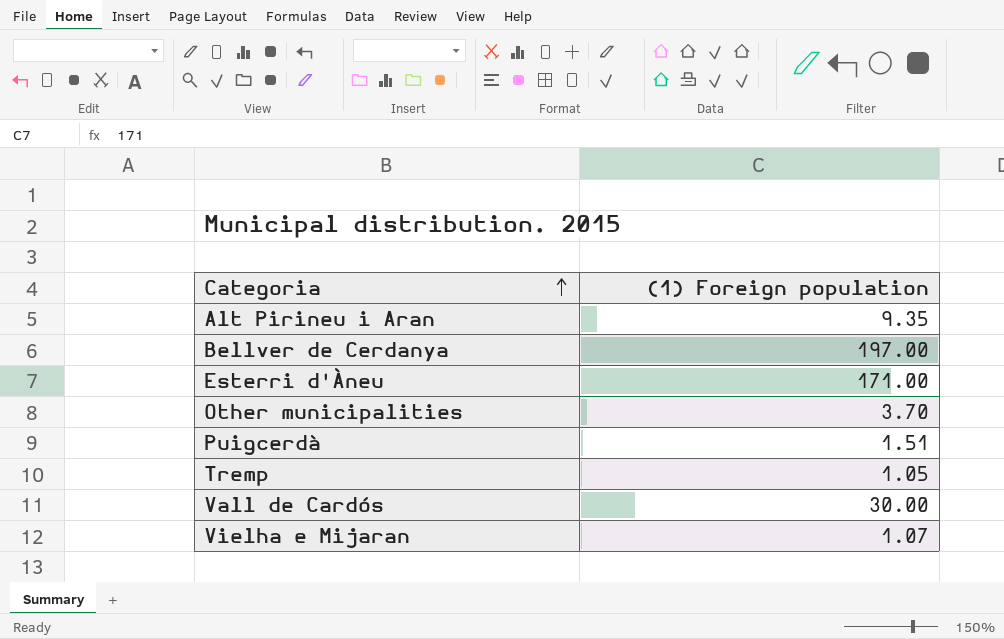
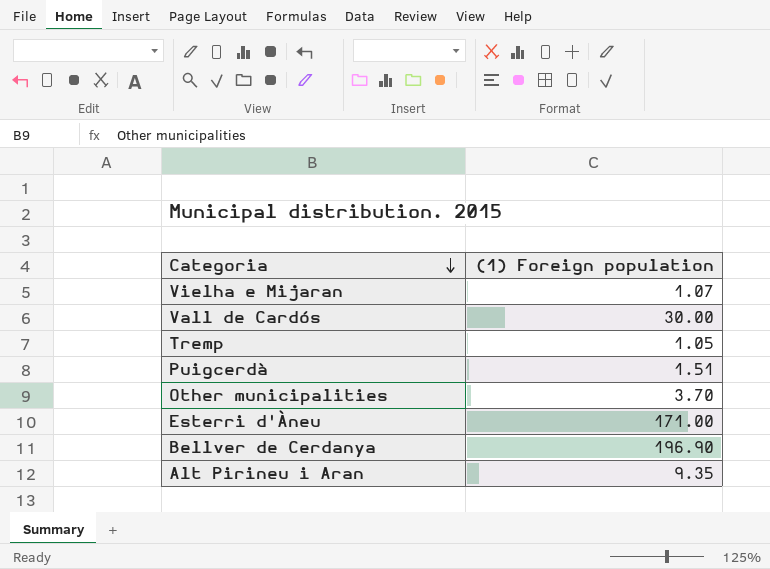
row order: Categoria ascending -> Categoria descending
Bellver de Cerdanya | (1) Foreign population: 197.00 -> 196.90

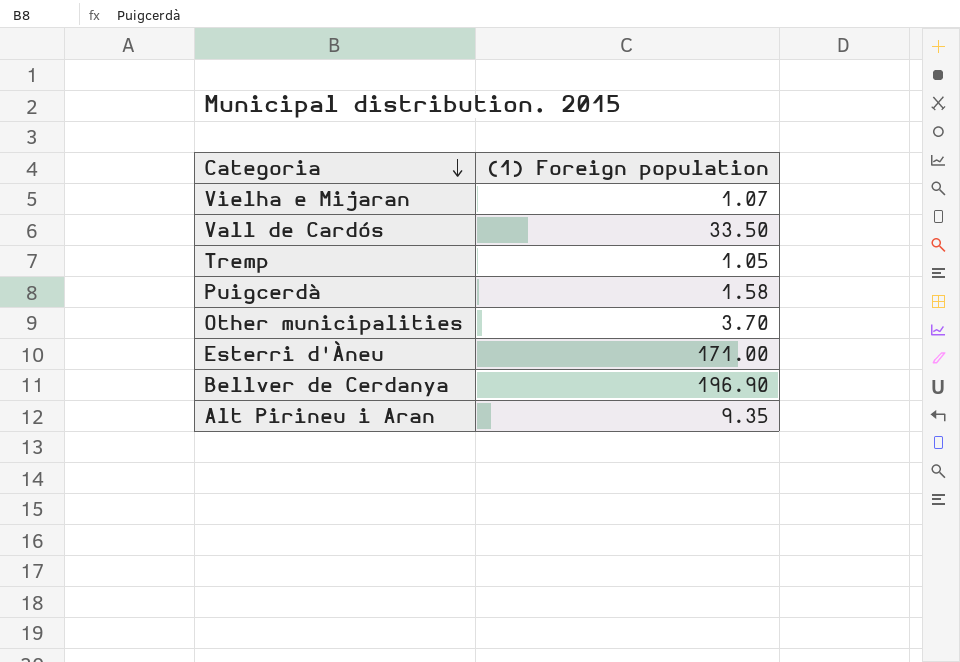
Vall de Cardós | (1) Foreign population: 30.00 -> 33.50
Puigcerdà | (1) Foreign population: 1.51 -> 1.58

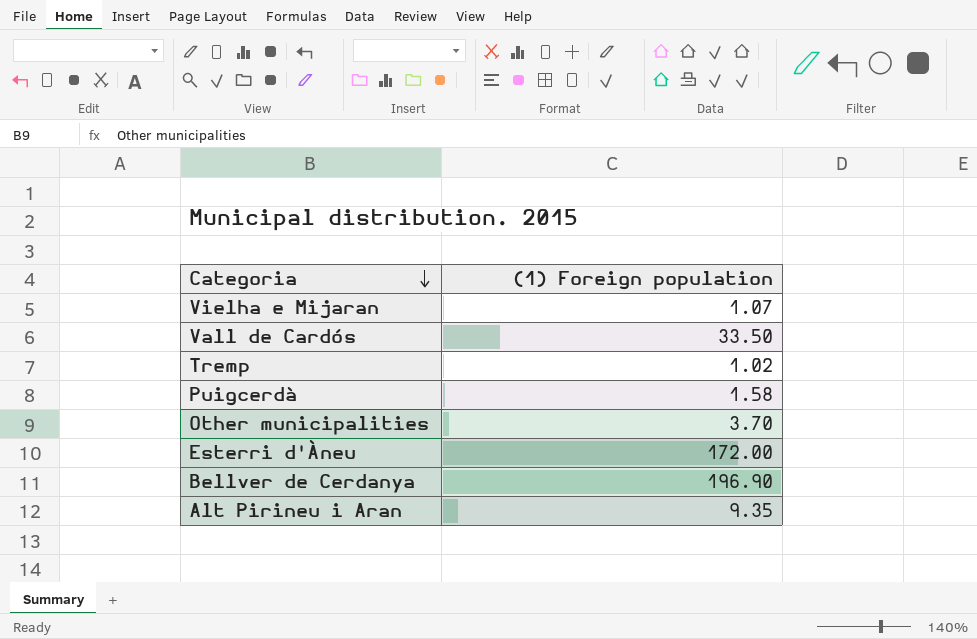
Tremp | (1) Foreign population: 1.05 -> 1.02
Esterri d'Àneu | (1) Foreign population: 171.00 -> 172.00

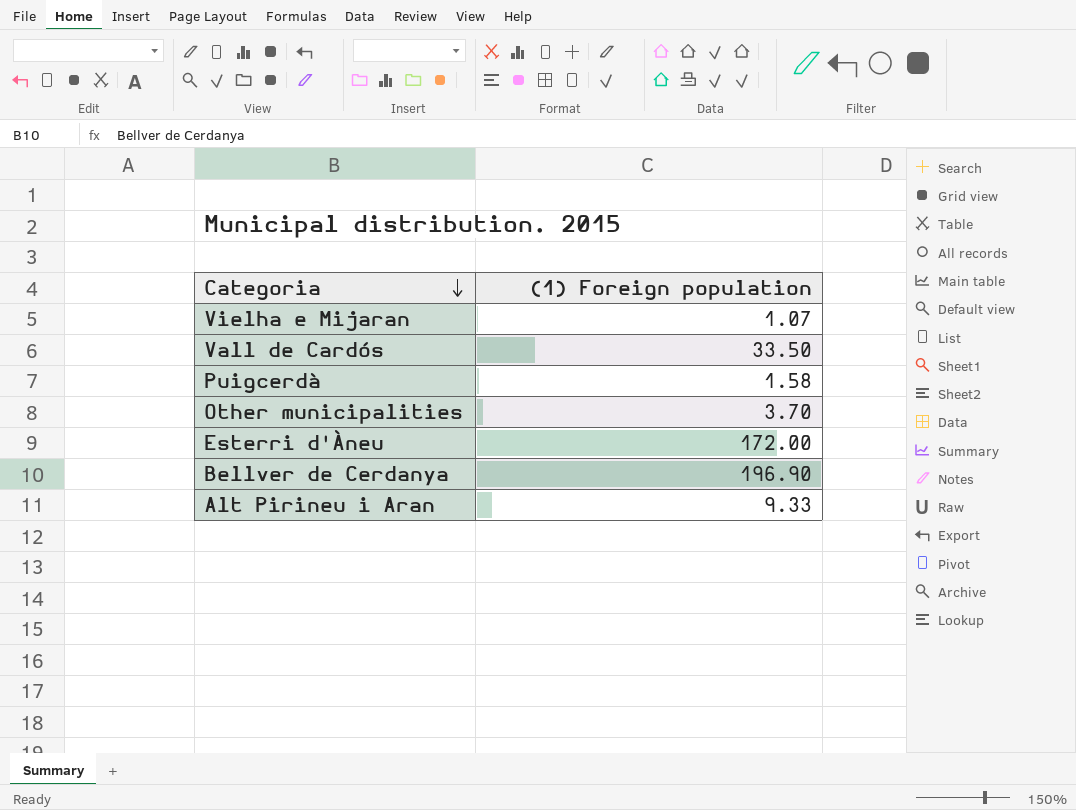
row Tremp: 1.02 -> none
Alt Pirineu i Aran | (1) Foreign population: 9.35 -> 9.33

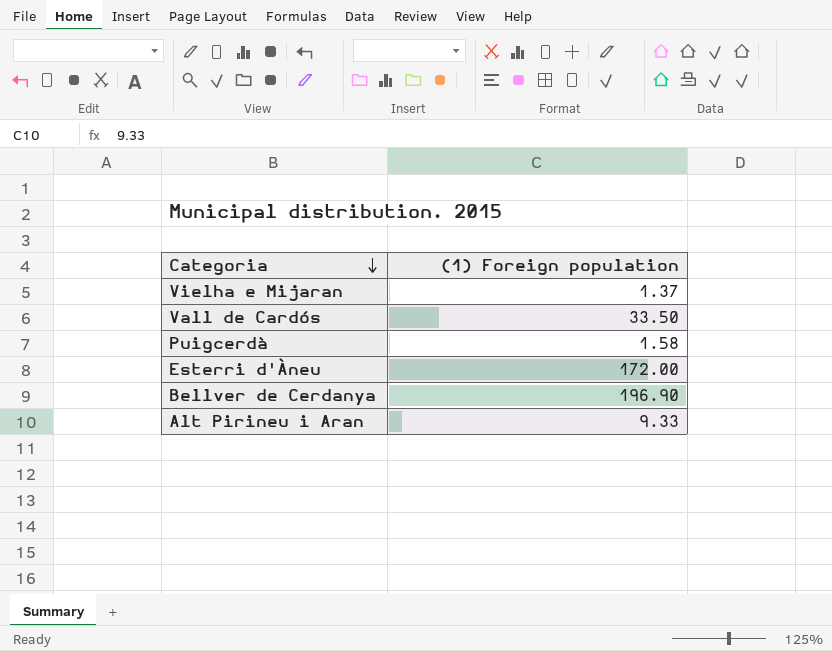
row Other municipalities: 3.70 -> none
Vielha e Mijaran | (1) Foreign population: 1.07 -> 1.37

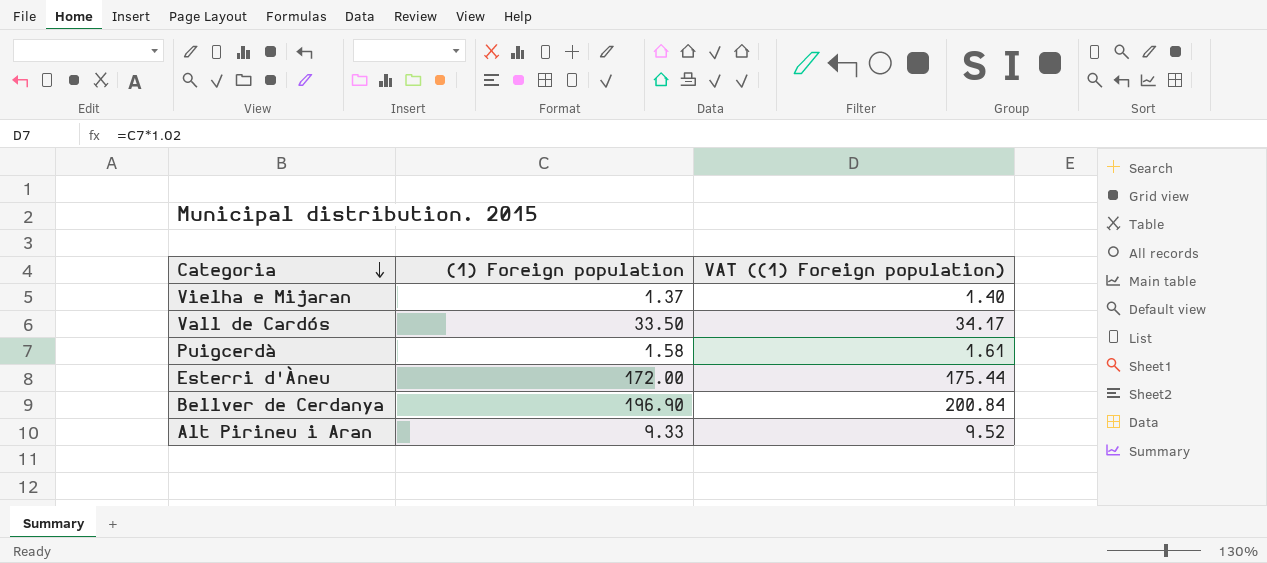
column VAT ((1) Foreign population) | formula: none -> [(1) Foreign population] * 1.02

